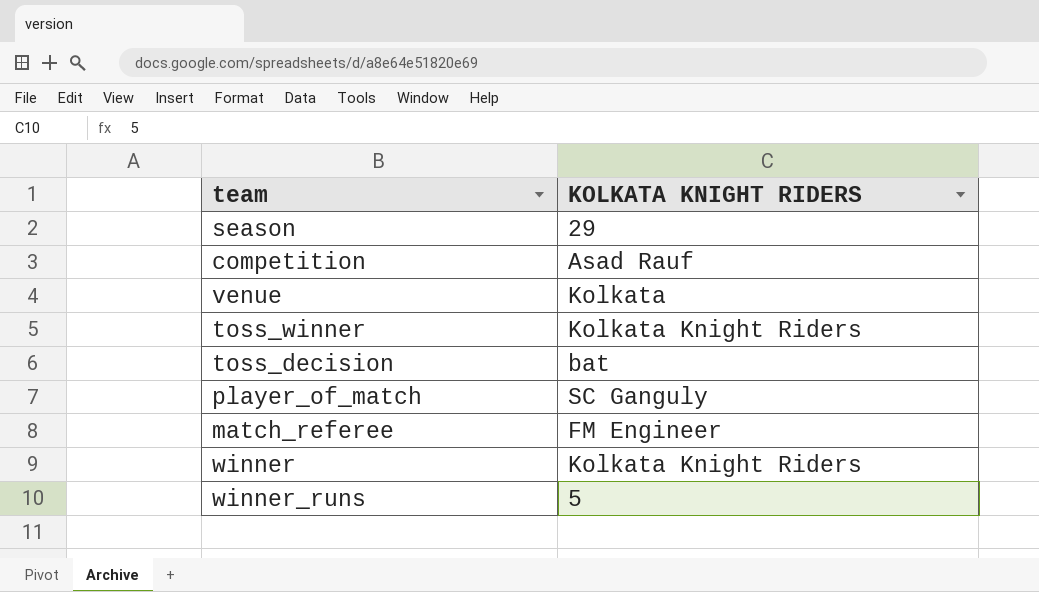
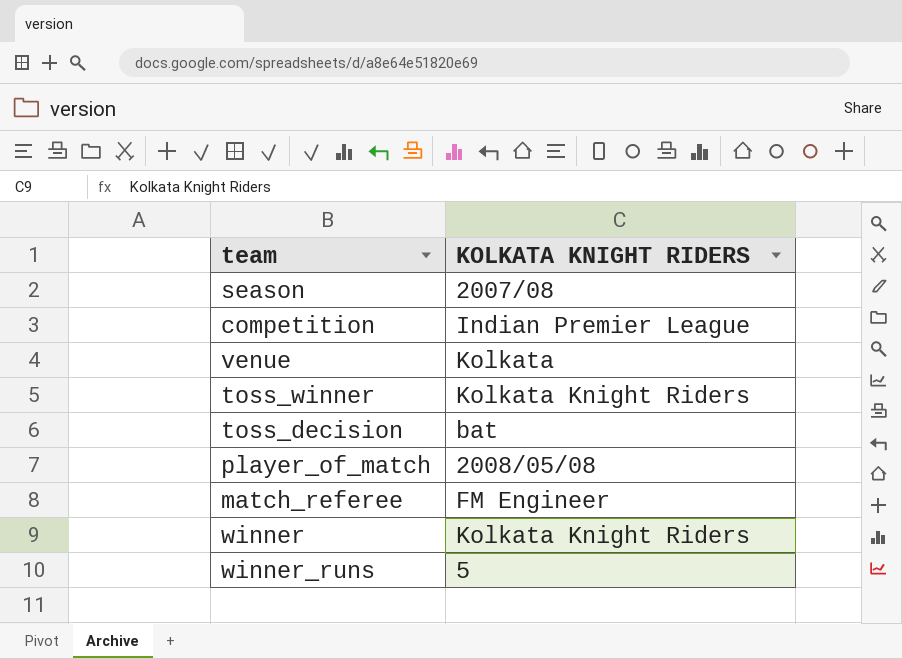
season | KOLKATA KNIGHT RIDERS: 29 -> 2007/08
competition | KOLKATA KNIGHT RIDERS: Asad Rauf -> Indian Premier League
player_of_match | KOLKATA KNIGHT RIDERS: SC Ganguly -> 2008/05/08

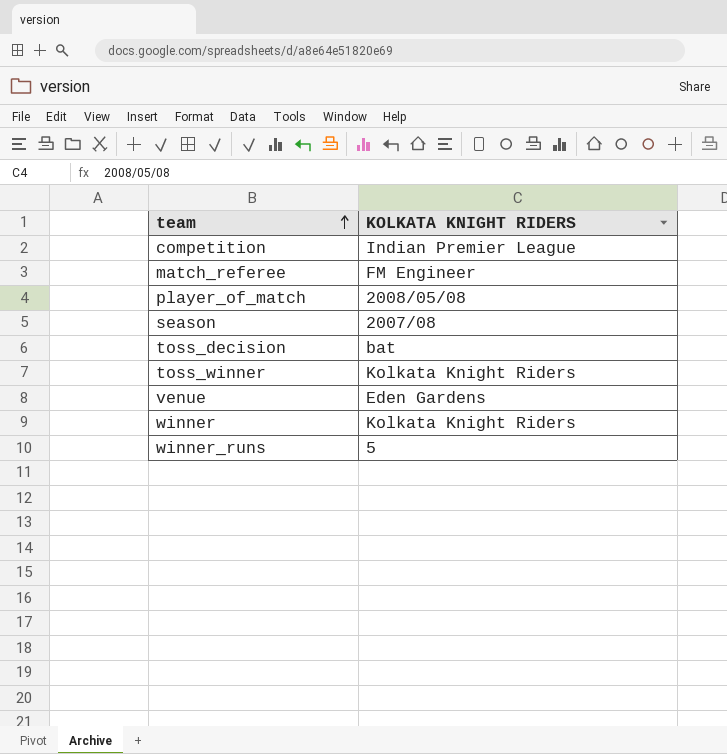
row order: none -> team ascending
venue | KOLKATA KNIGHT RIDERS: Kolkata -> Eden Gardens

